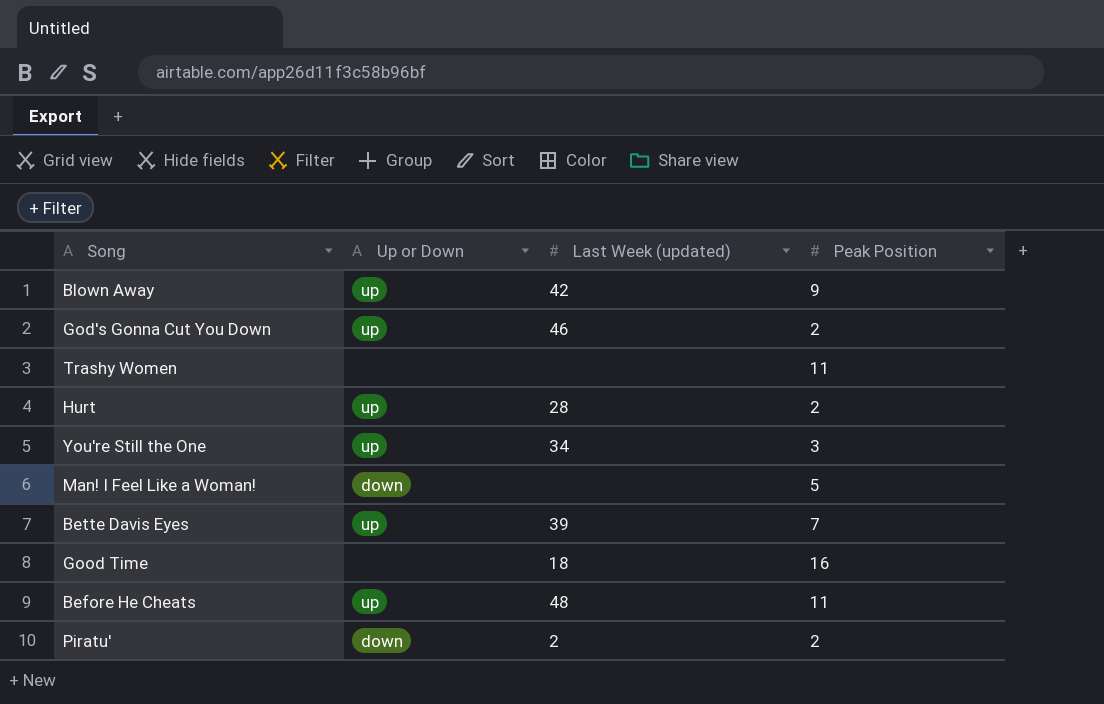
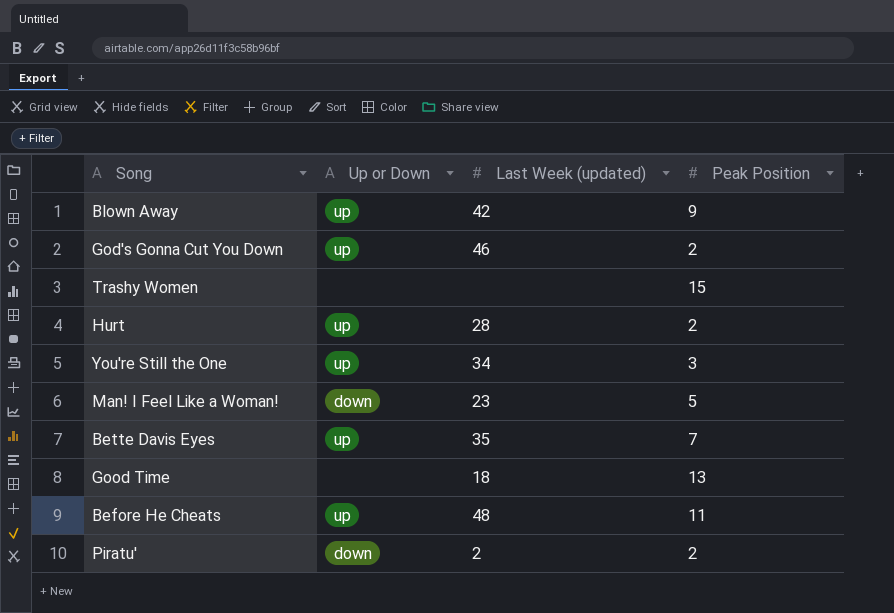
Trashy Women | Peak Position: 11 -> 15
Man! I Feel Like a Woman! | Last Week (updated): none -> 23
Bette Davis Eyes | Last Week (updated): 39 -> 35
Good Time | Peak Position: 16 -> 13

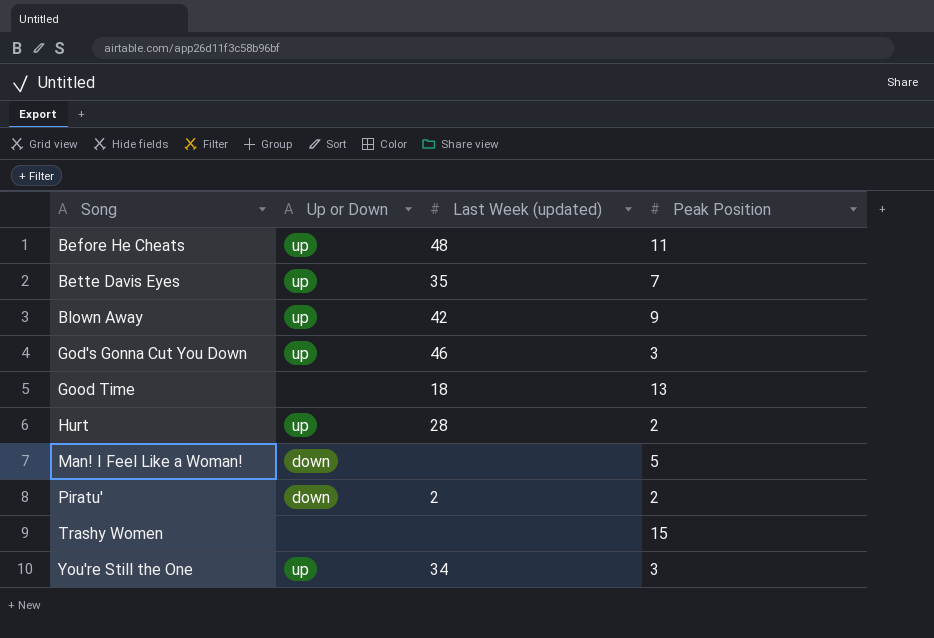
row order: none -> Song ascending
God's Gonna Cut You Down | Peak Position: 2 -> 3
Man! I Feel Like a Woman! | Last Week (updated): 23 -> none

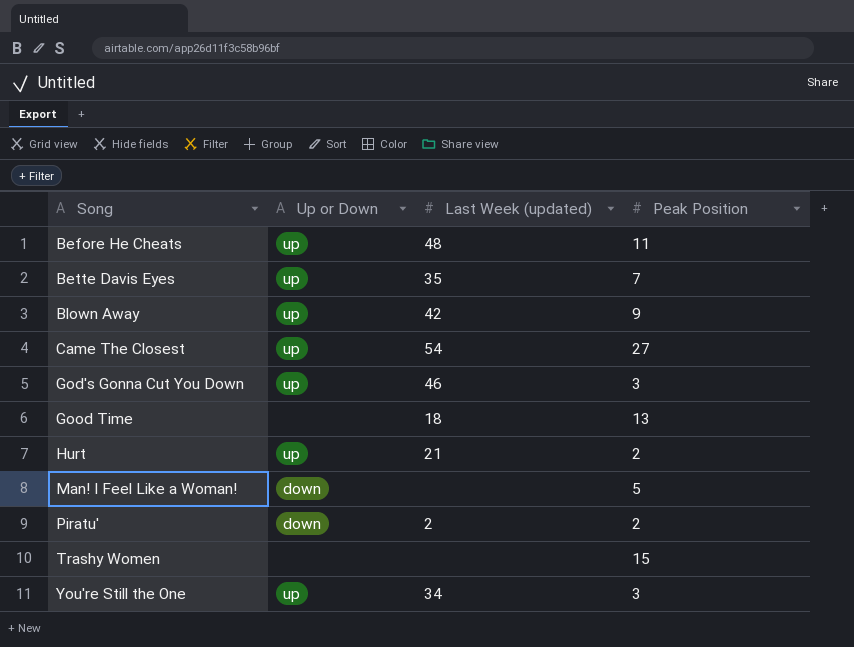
row Came The Closest: none -> up | 54 | 27
Hurt | Last Week (updated): 28 -> 21

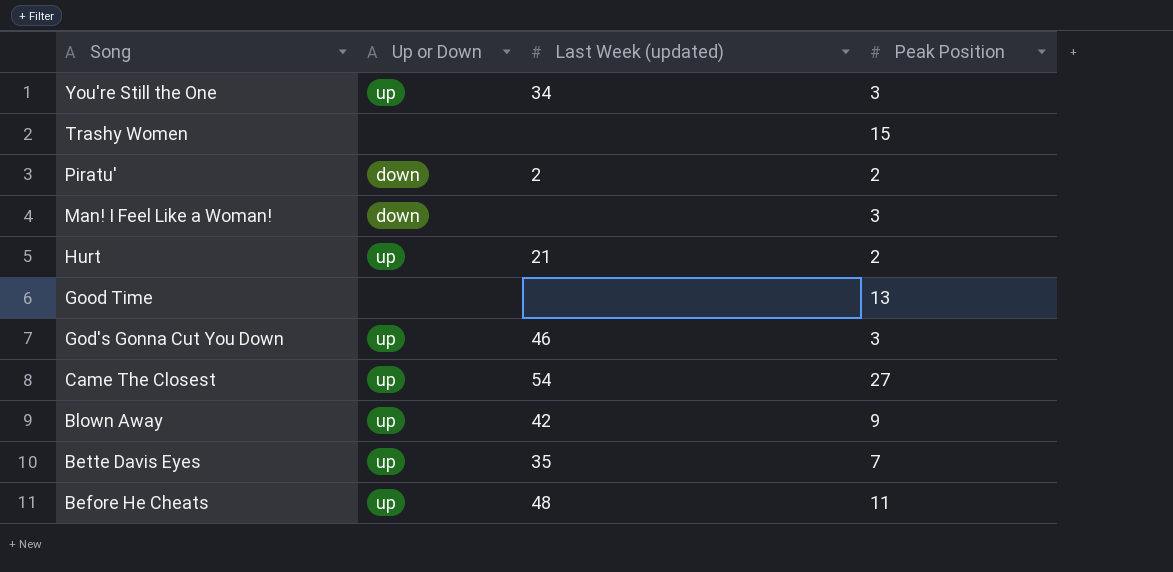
row order: Song ascending -> Song descending
Man! I Feel Like a Woman! | Peak Position: 5 -> 3
Good Time | Last Week (updated): 18 -> none

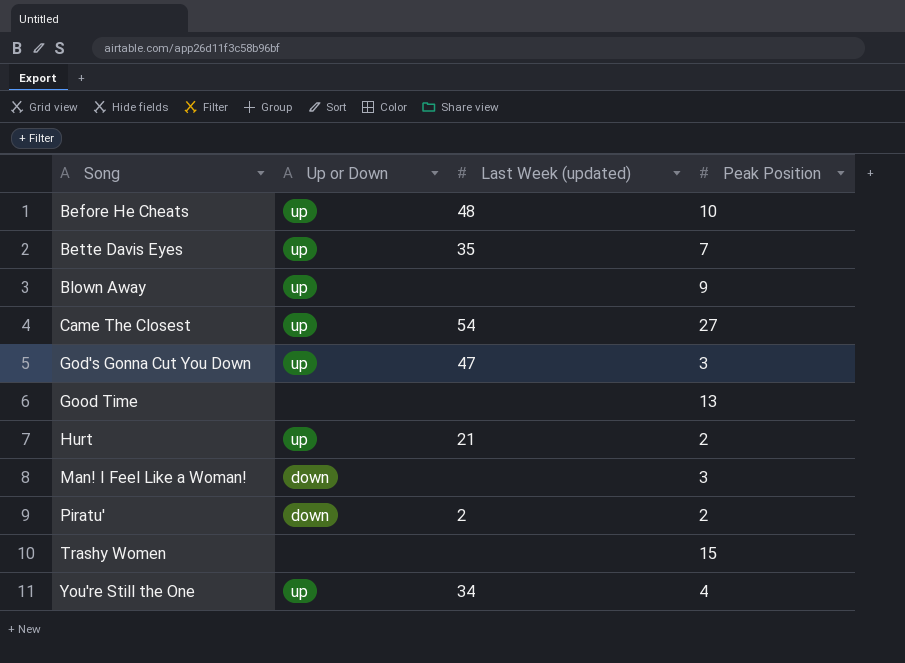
row order: Song descending -> Song ascending
Before He Cheats | Peak Position: 11 -> 10
Blown Away | Last Week (updated): 42 -> none
God's Gonna Cut You Down | Last Week (updated): 46 -> 47
You're Still the One | Peak Position: 3 -> 4

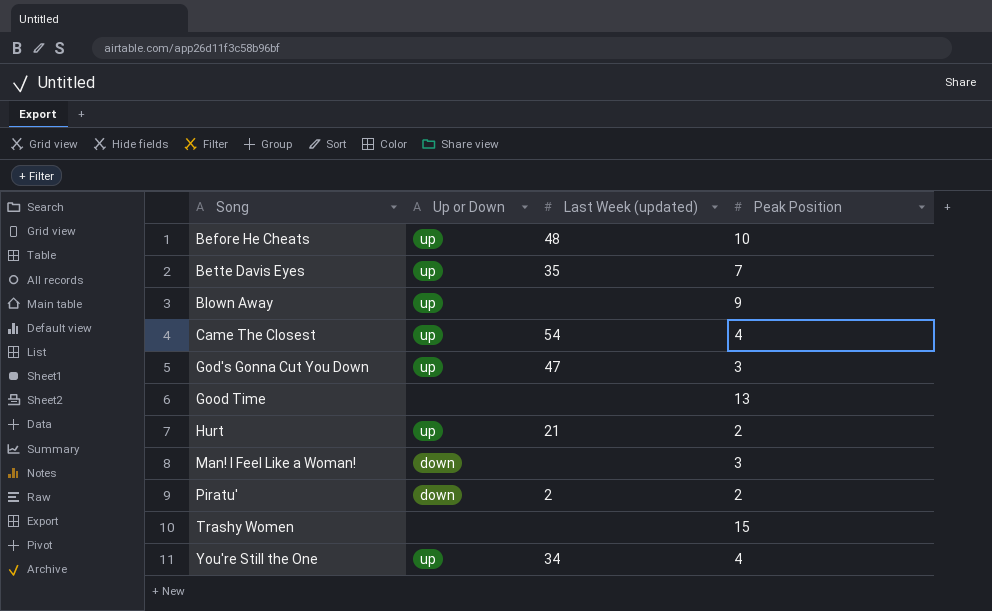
Came The Closest | Peak Position: 27 -> 4

